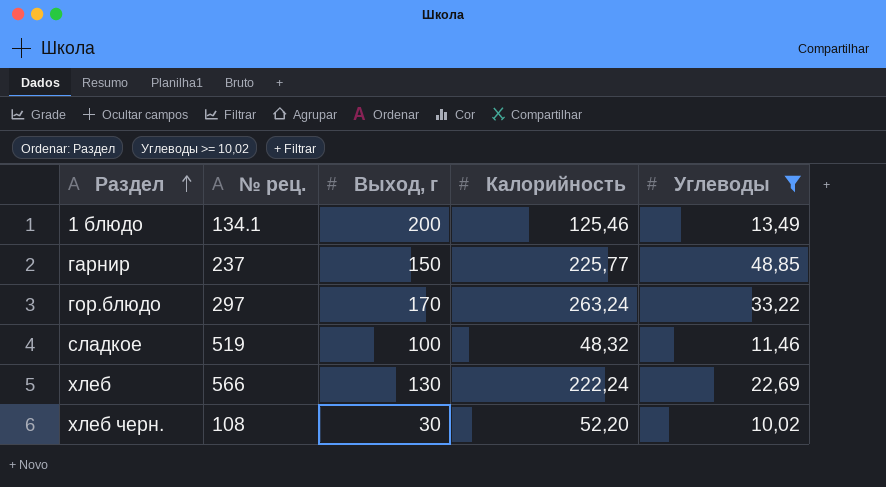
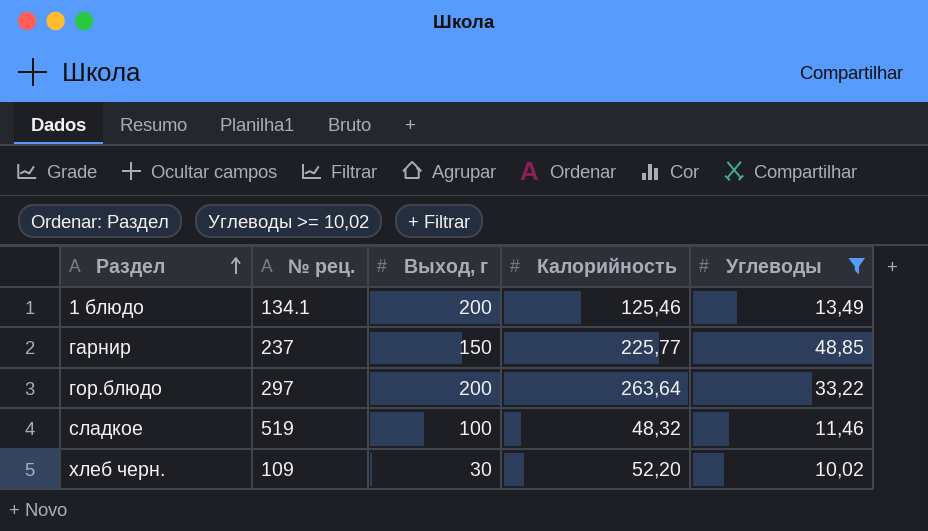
row хлеб: 566 | 130 | 222,24 | 22,69 -> none
гор.блюдо | Выход, г: 170 -> 200
гор.блюдо | Калорийность: 263,24 -> 263,64
хлеб черн. | № рец.: 108 -> 109

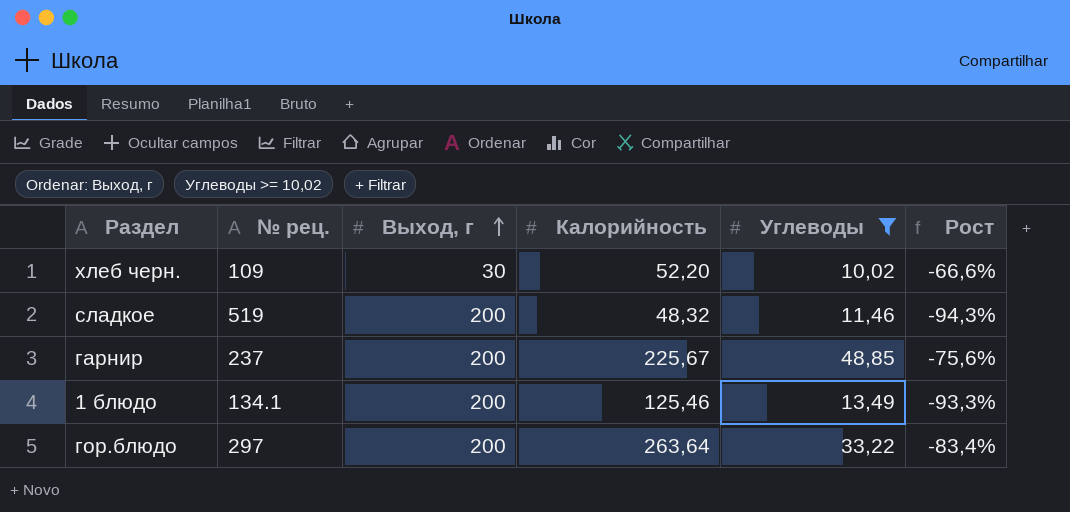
row order: Раздел ascending -> Выход, г ascending
column Рост | formula: none -> ([Углеводы] - [Выход, г]) / [Выход, г]
сладкое | Выход, г: 100 -> 200
гарнир | Выход, г: 150 -> 200
гарнир | Калорийность: 225,77 -> 225,67

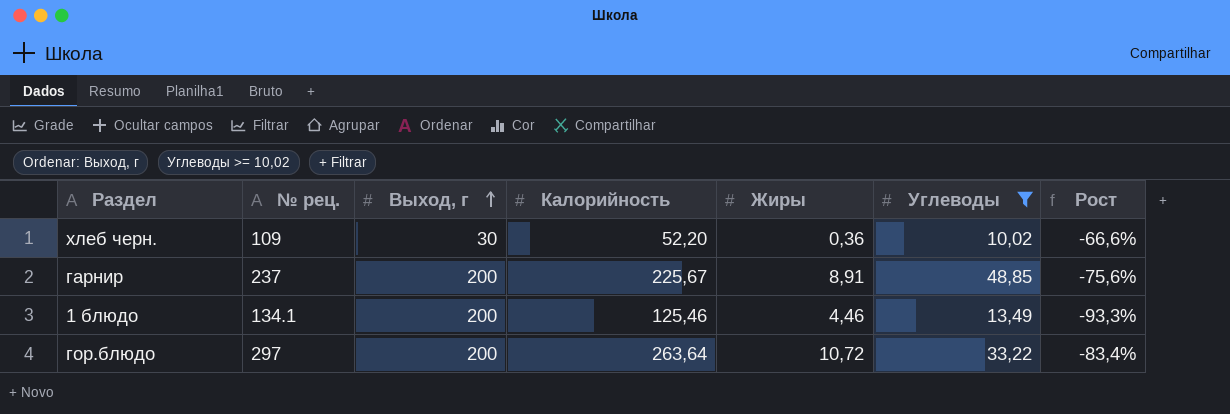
column Жиры | position: none -> 5
row сладкое: 519 | 200 | 48,32 | 11,46 | -94,3% -> none

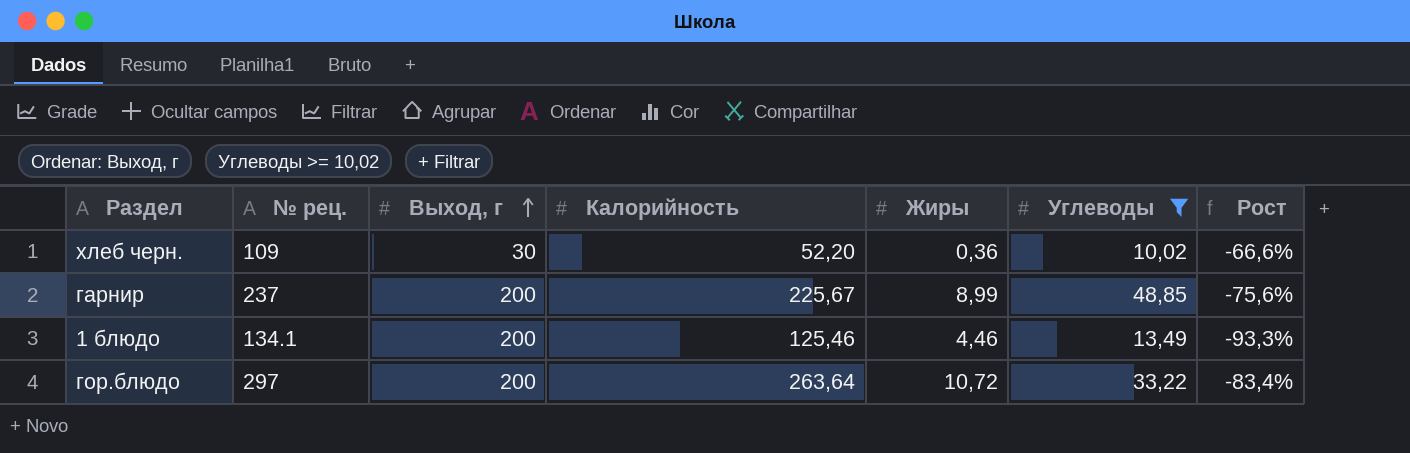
гарнир | Жиры: 8,91 -> 8,99

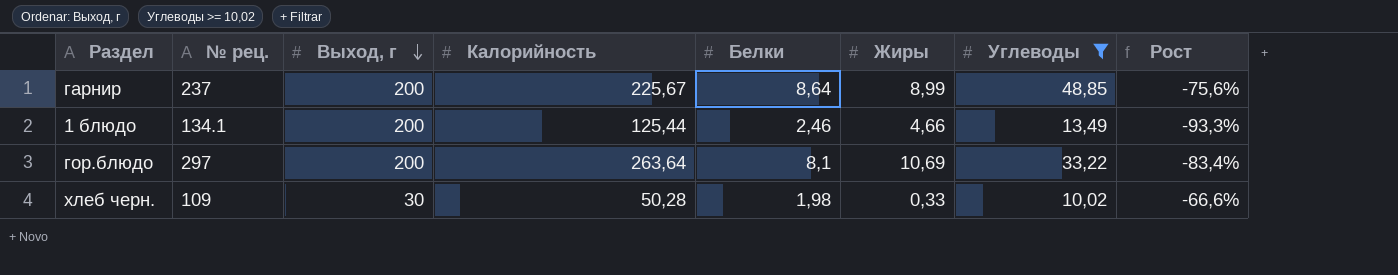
row order: Выход, г ascending -> Выход, г descending
column Белки | position: none -> 5
1 блюдо | Калорийность: 125,46 -> 125,44
1 блюдо | Жиры: 4,46 -> 4,66
гор.блюдо | Жиры: 10,72 -> 10,69
хлеб черн. | Калорийность: 52,20 -> 50,28
хлеб черн. | Жиры: 0,36 -> 0,33

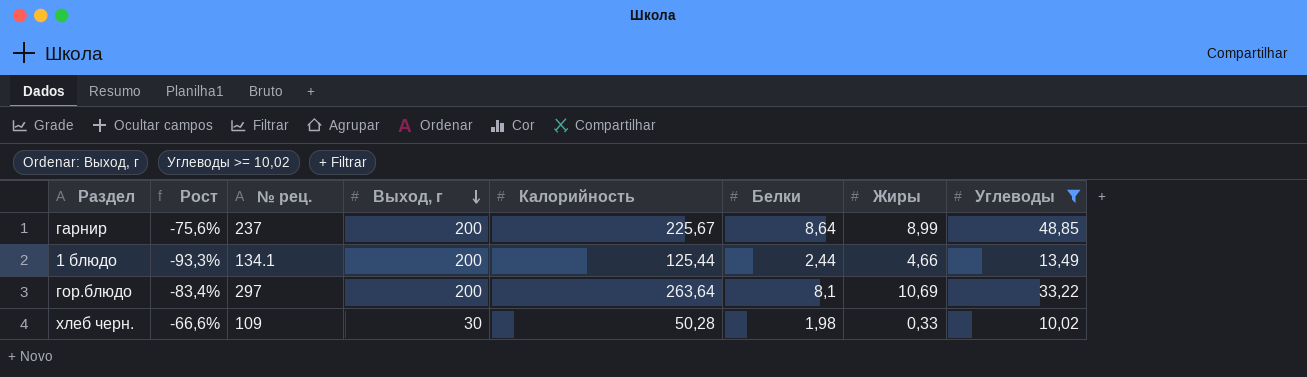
column Рост | position: 8 -> 2
1 блюдо | Белки: 2,46 -> 2,44

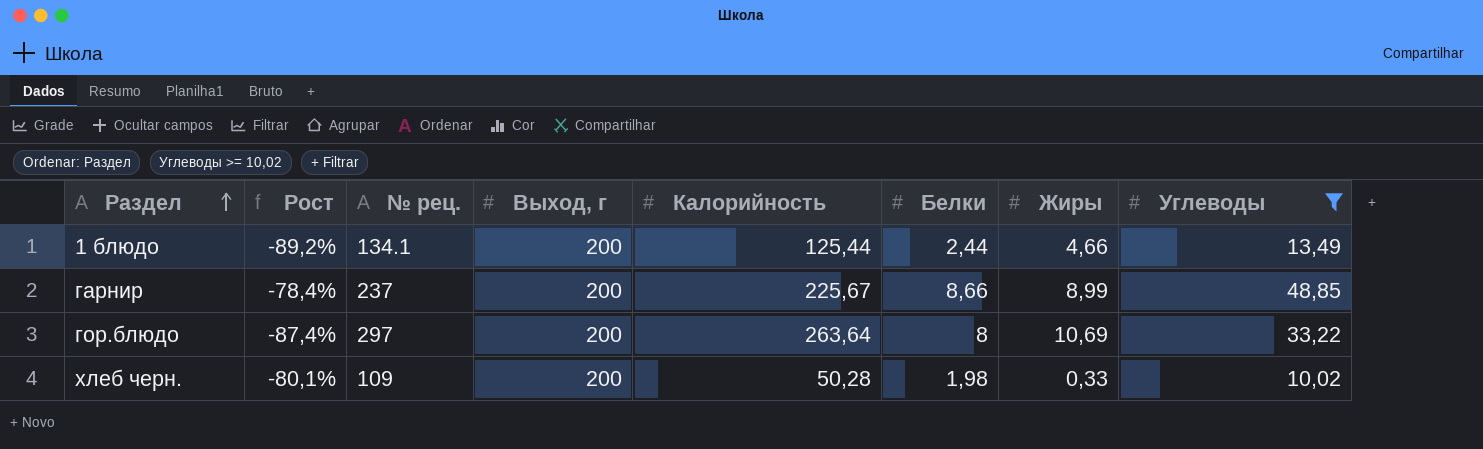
row order: Выход, г descending -> Раздел ascending
column Рост | formula: ([Углеводы] - [Выход, г]) / [Выход, г] -> ([Углеводы] - [Калорийность]) / [Калорийность]
гарнир | Белки: 8,64 -> 8,66
гор.блюдо | Белки: 8,1 -> 8
хлеб черн. | Выход, г: 30 -> 200

